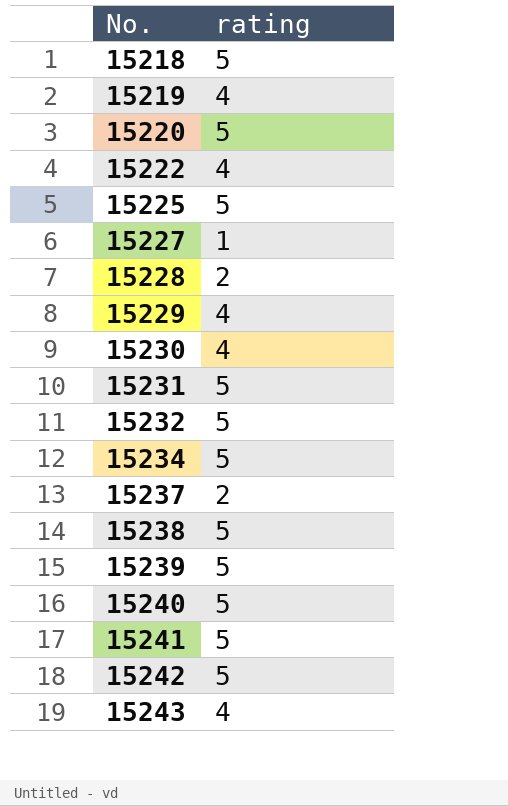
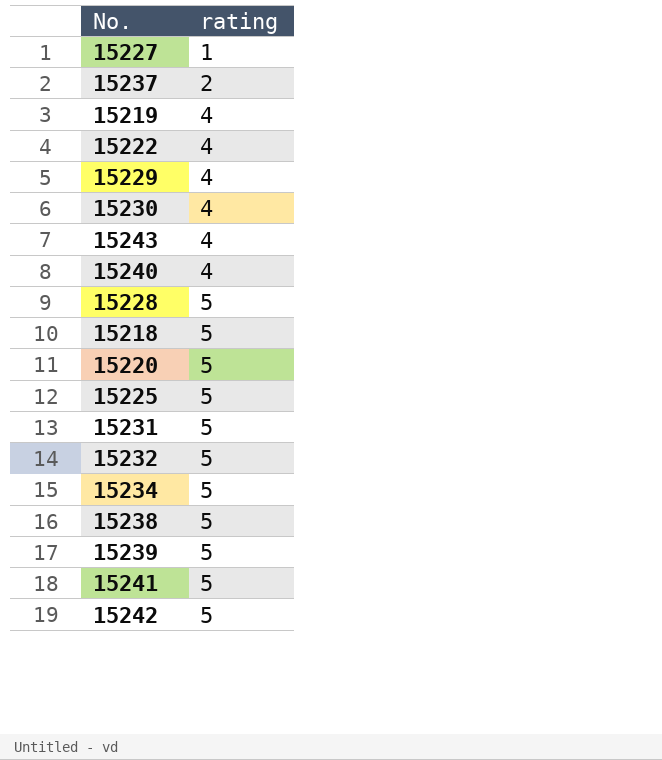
row order: No. ascending -> rating ascending
15240 | rating: 5 -> 4
15228 | rating: 2 -> 5

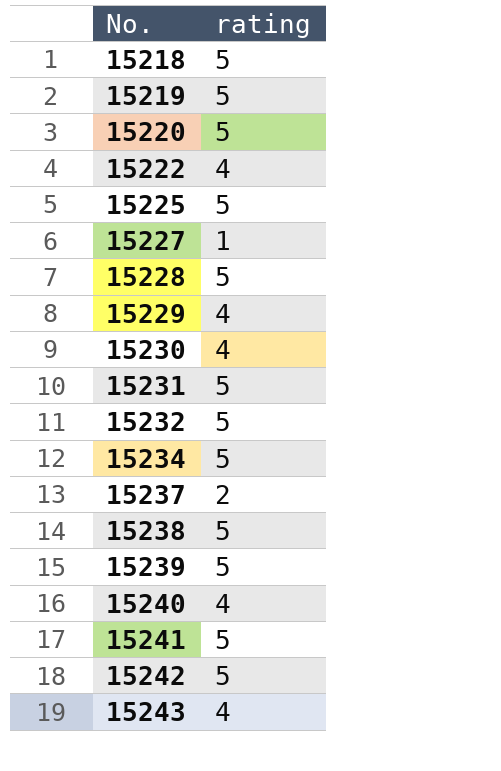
row order: rating ascending -> No. ascending
15219 | rating: 4 -> 5

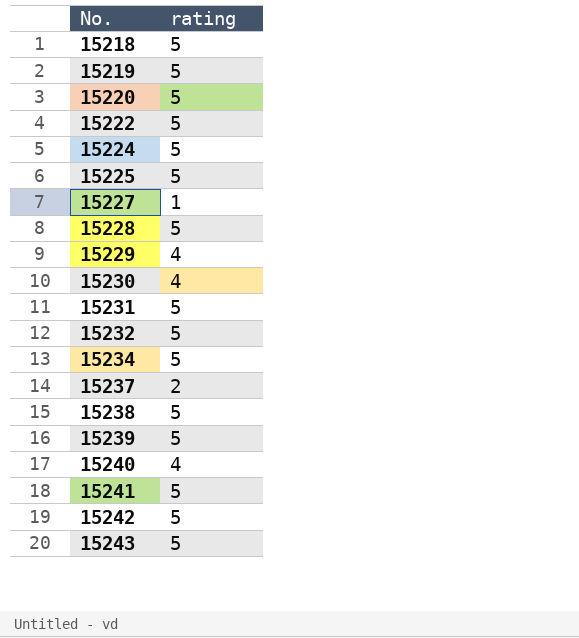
15222 | rating: 4 -> 5
row 15224: none -> 5
15243 | rating: 4 -> 5

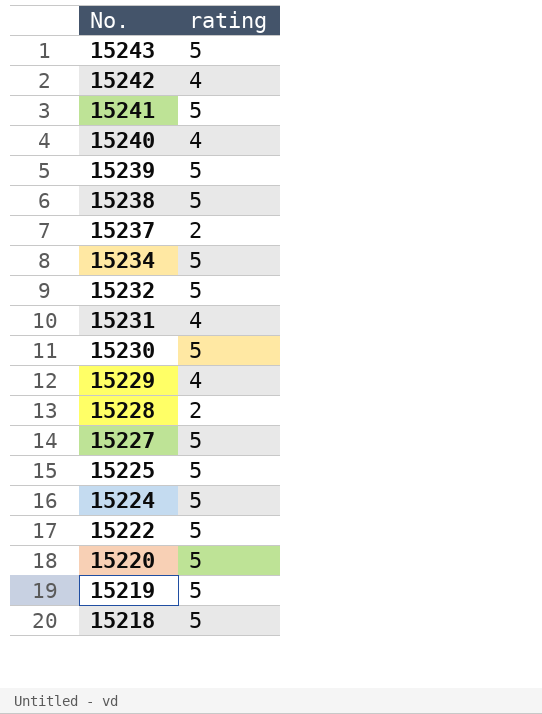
row order: No. ascending -> No. descending
15242 | rating: 5 -> 4
15231 | rating: 5 -> 4
15230 | rating: 4 -> 5
15228 | rating: 5 -> 2
15227 | rating: 1 -> 5

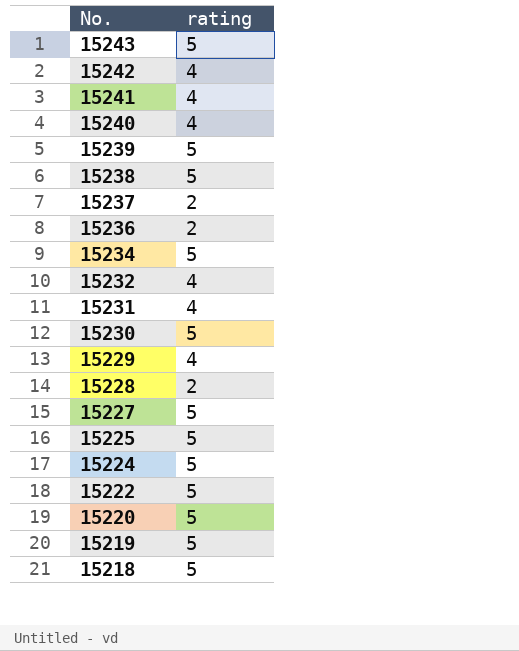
15241 | rating: 5 -> 4
row 15236: none -> 2
15232 | rating: 5 -> 4

